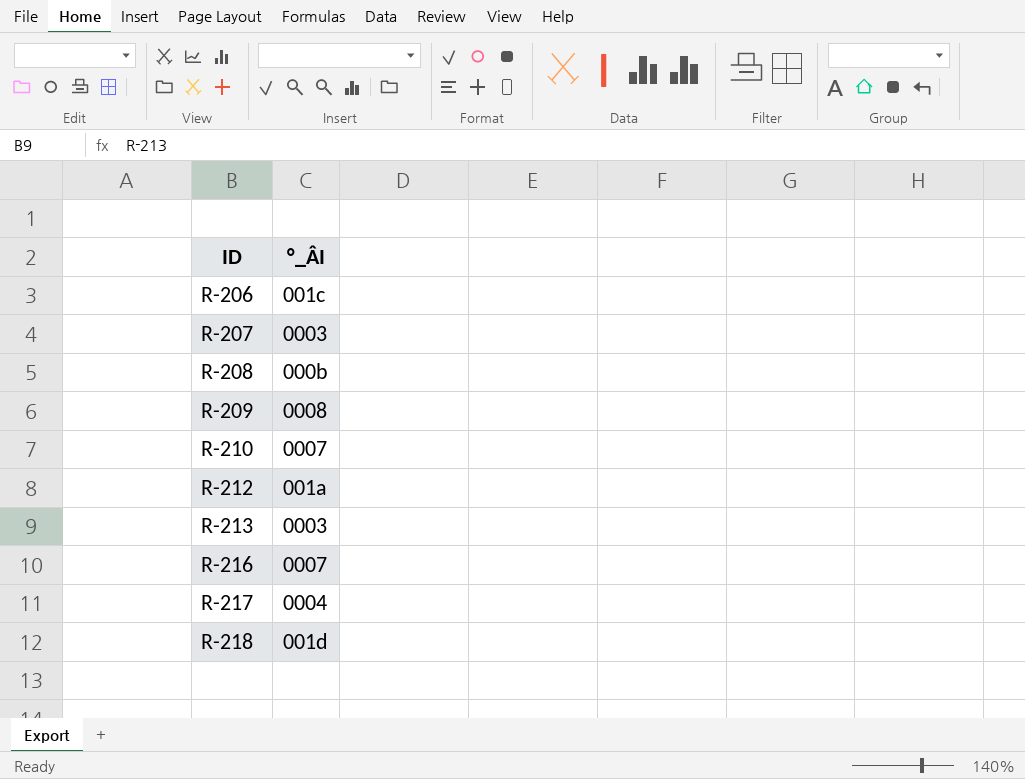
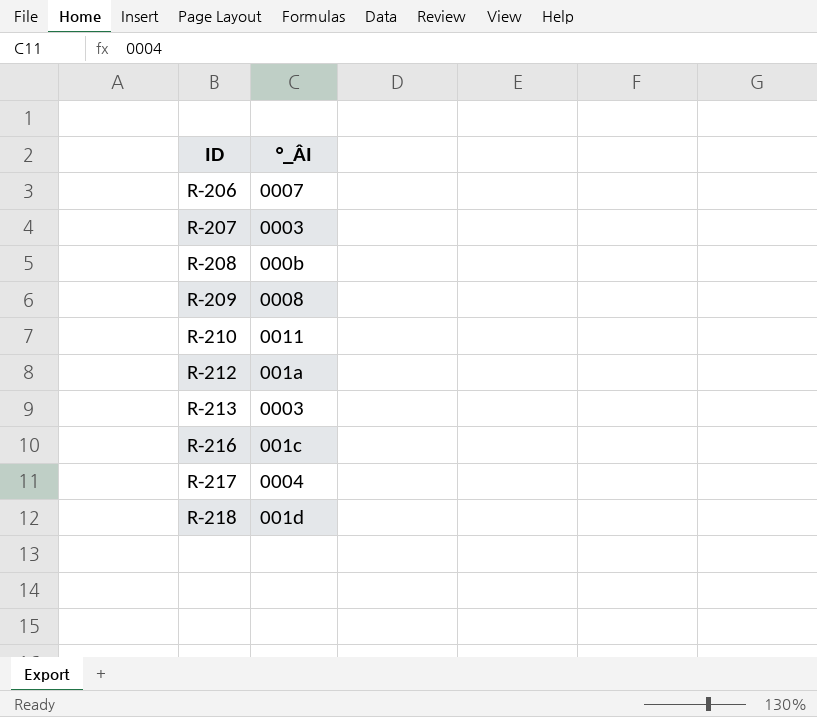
R-206 | °_ÂI: 001c -> 0007
R-210 | °_ÂI: 0007 -> 0011
R-216 | °_ÂI: 0007 -> 001c

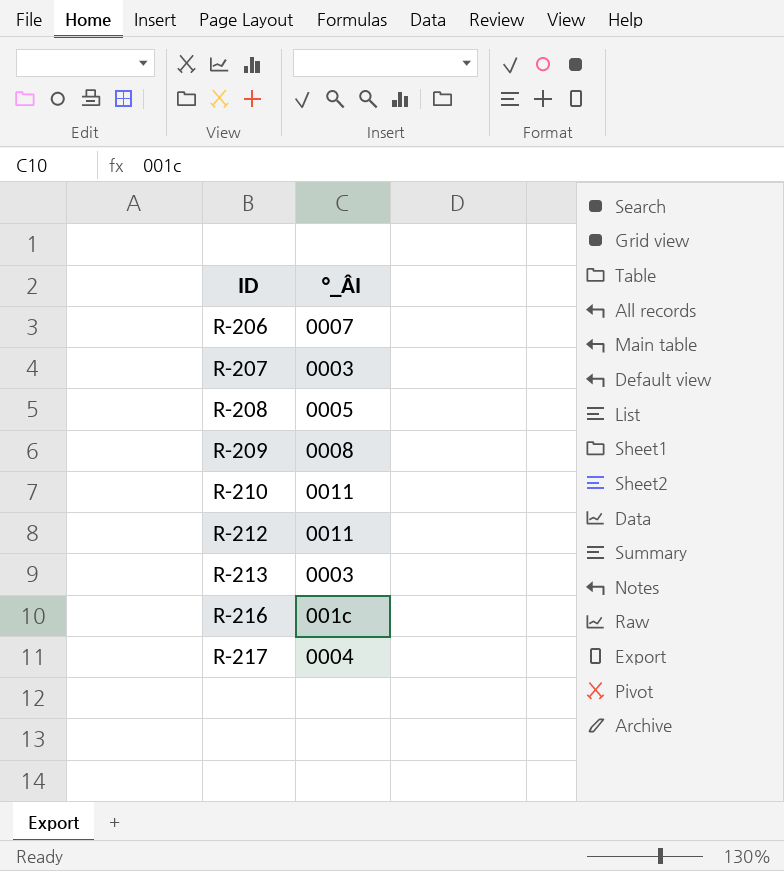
row R-218: 001d -> none
R-208 | °_ÂI: 000b -> 0005
R-212 | °_ÂI: 001a -> 0011

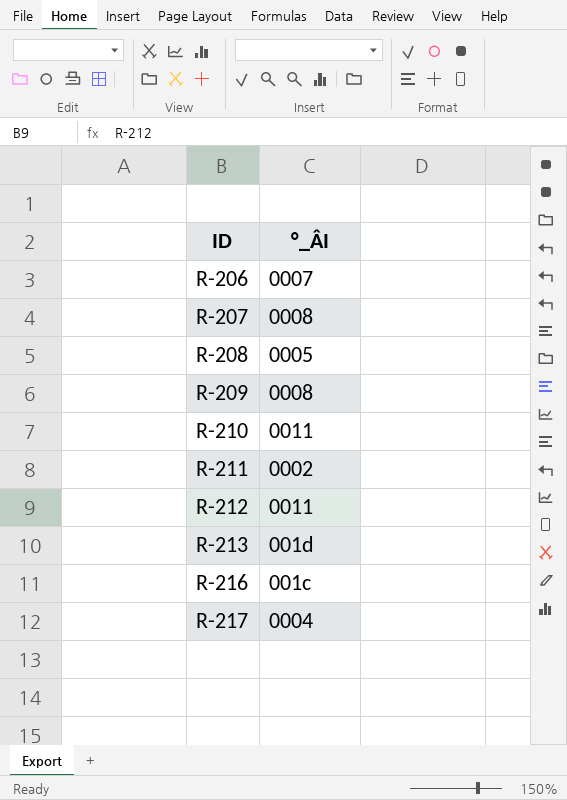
R-207 | °_ÂI: 0003 -> 0008
row R-211: none -> 0002
R-213 | °_ÂI: 0003 -> 001d

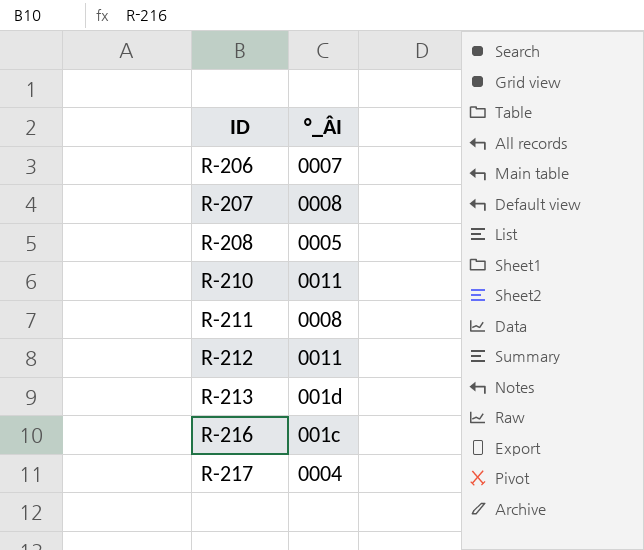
row R-209: 0008 -> none
R-211 | °_ÂI: 0002 -> 0008

